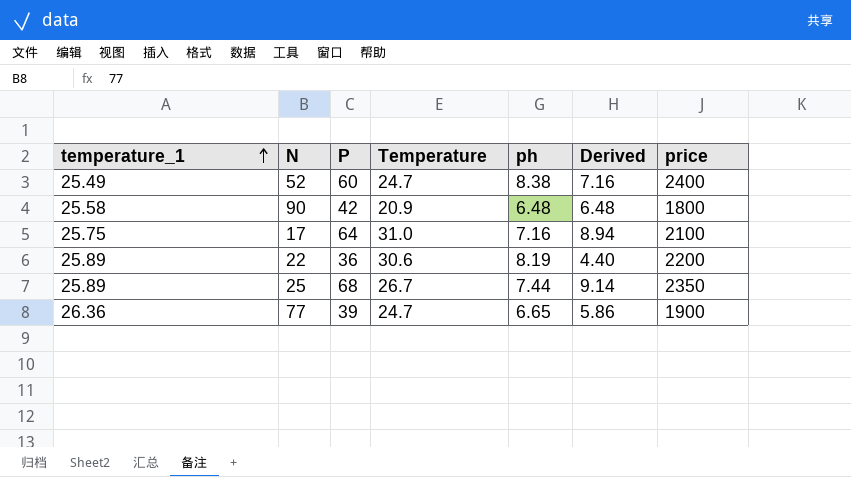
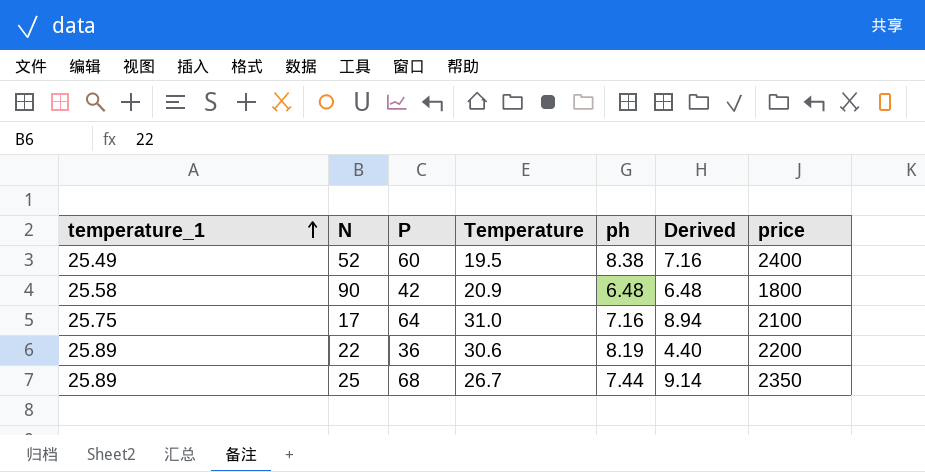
row 77: 26.36 | 39 | 24.7 | 6.65 | 5.86 | 1900 -> none
52 | Temperature: 24.7 -> 19.5

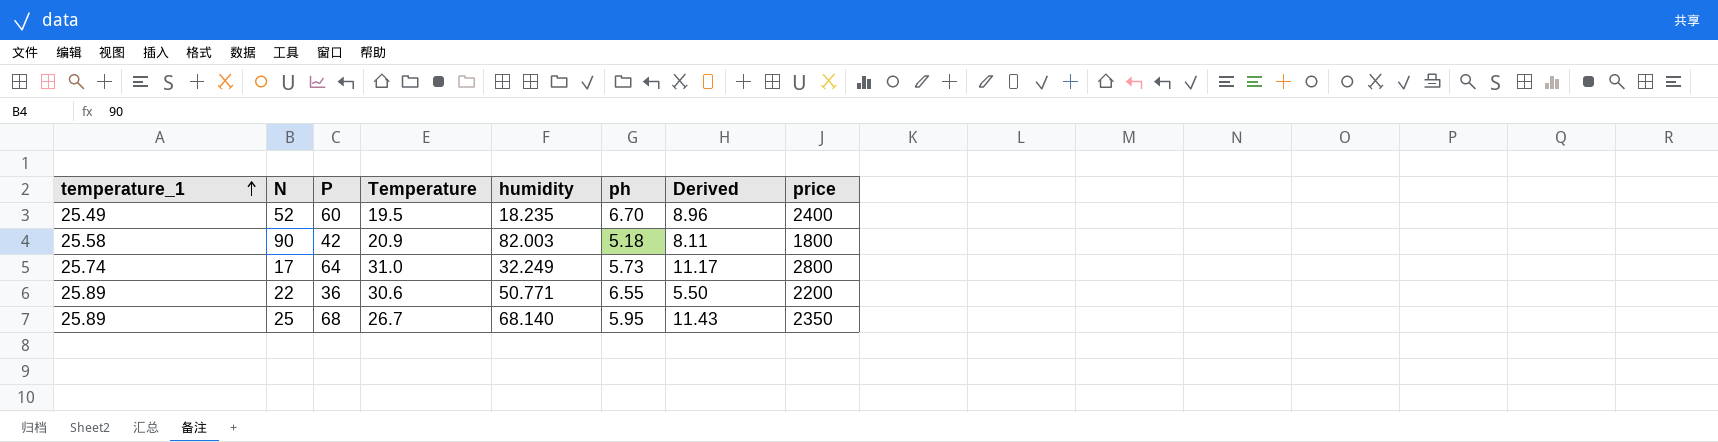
column humidity | position: none -> 5
52 | ph: 8.38 -> 6.70
52 | Derived: 7.16 -> 8.96
90 | ph: 6.48 -> 5.18
90 | Derived: 6.48 -> 8.11
17 | temperature_1: 25.75 -> 25.74
17 | ph: 7.16 -> 5.73
17 | Derived: 8.94 -> 11.17
17 | price: 2100 -> 2800
22 | ph: 8.19 -> 6.55
22 | Derived: 4.40 -> 5.50
25 | ph: 7.44 -> 5.95
25 | Derived: 9.14 -> 11.43

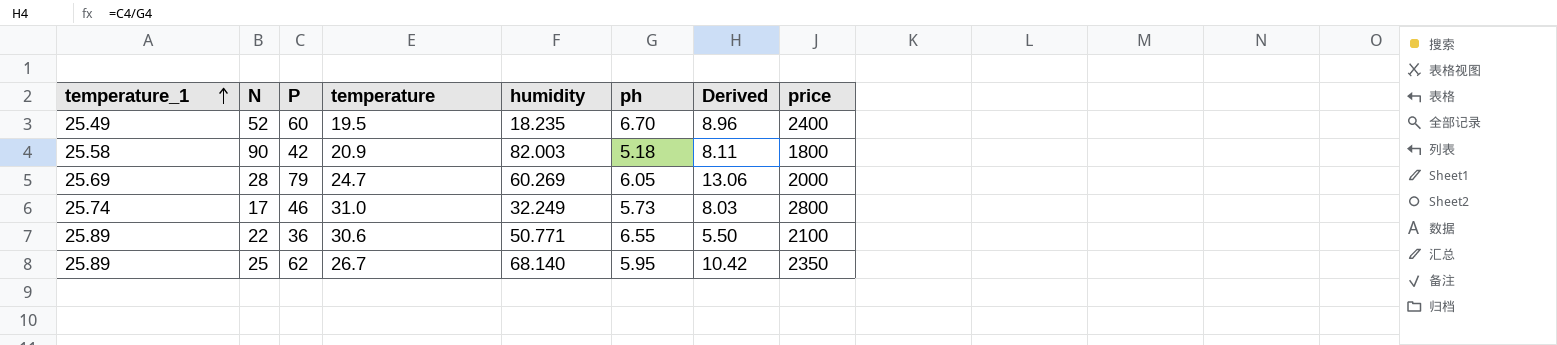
column name: Temperature -> temperature
row 28: none -> 25.69 | 79 | 24.7 | 60.269 | 6.05 | 13.06 | 2000
17 | P: 64 -> 46
17 | Derived: 11.17 -> 8.03
22 | price: 2200 -> 2100
25 | P: 68 -> 62
25 | Derived: 11.43 -> 10.42

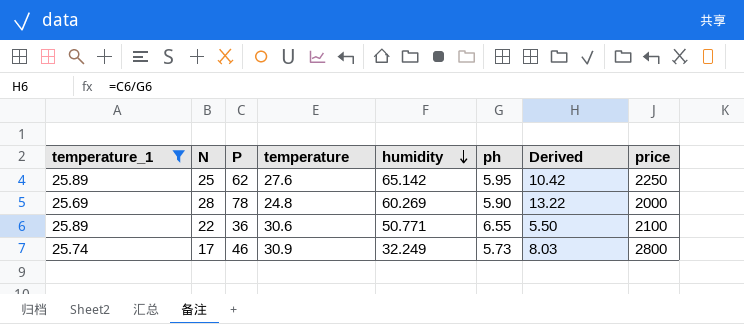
filter: none -> temperature_1 >= 25.69
row order: temperature_1 ascending -> humidity descending
25 | temperature: 26.7 -> 27.6
25 | humidity: 68.140 -> 65.142
25 | price: 2350 -> 2250
28 | P: 79 -> 78
28 | temperature: 24.7 -> 24.8
28 | ph: 6.05 -> 5.90
28 | Derived: 13.06 -> 13.22
17 | temperature: 31.0 -> 30.9

